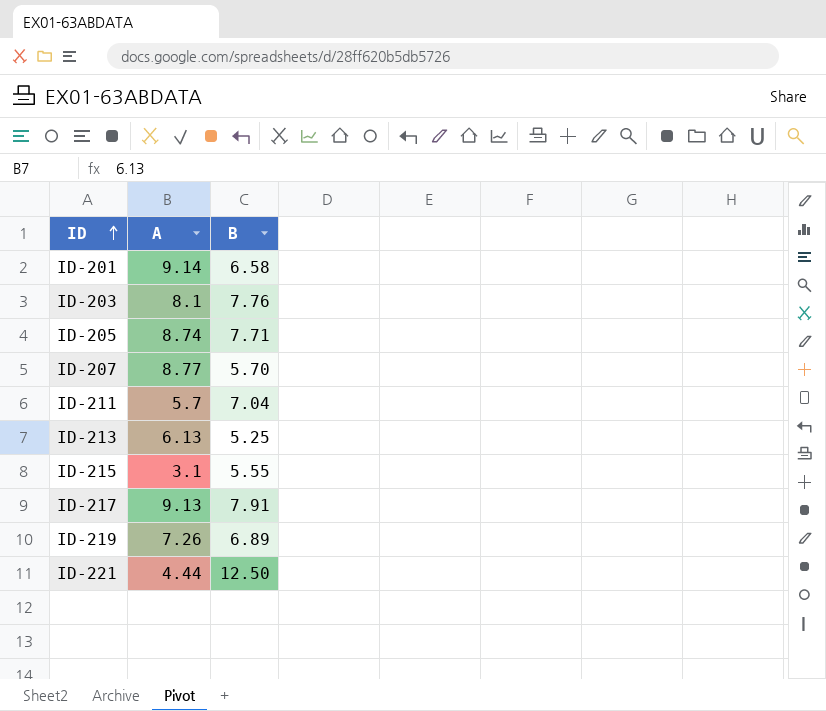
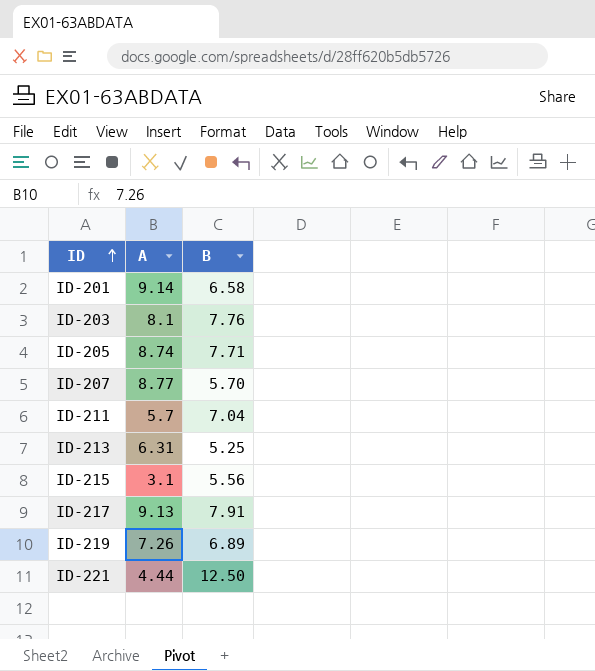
ID-213 | A: 6.13 -> 6.31
ID-215 | B: 5.55 -> 5.56

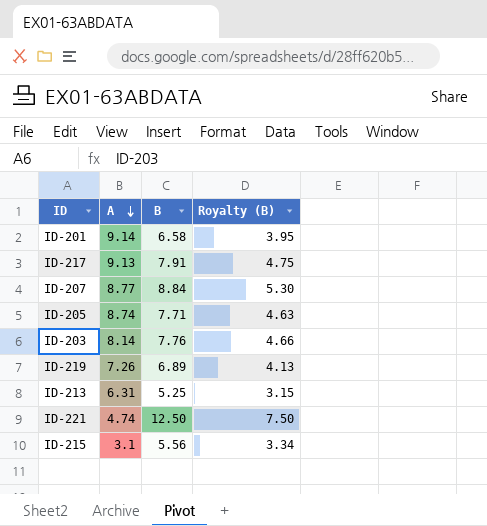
row order: ID ascending -> A descending
column Royalty (B) | formula: none -> [B] * 0.6
row ID-211: 5.7 | 7.04 -> none
ID-207 | B: 5.70 -> 8.84
ID-203 | A: 8.1 -> 8.14
ID-221 | A: 4.44 -> 4.74

